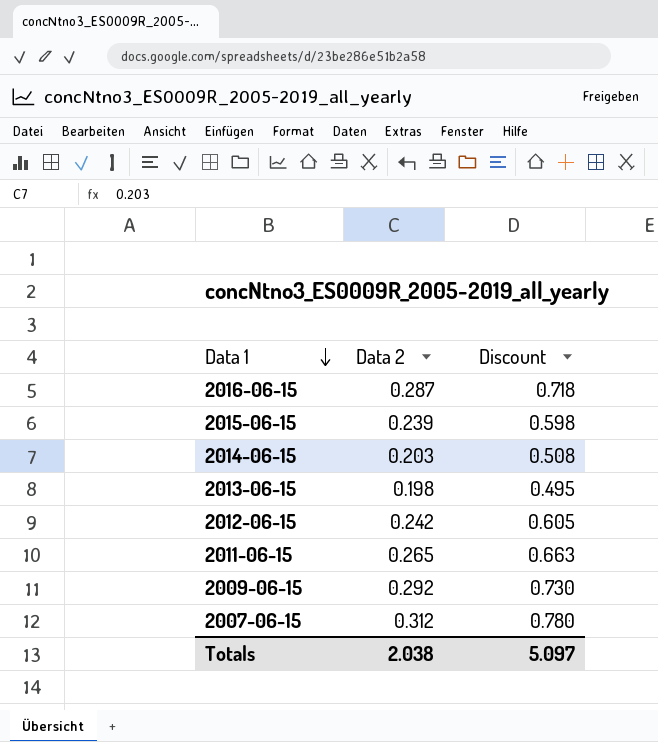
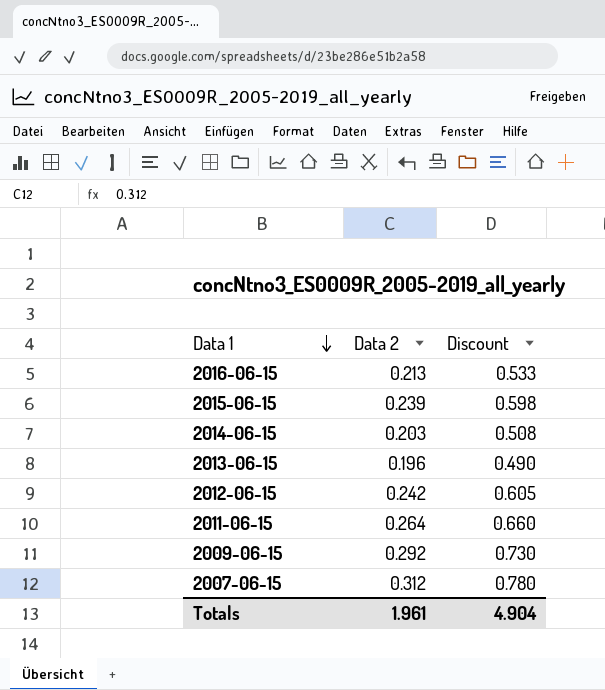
2016-06-15 | Data 2: 0.287 -> 0.213
2016-06-15 | Discount: 0.718 -> 0.533
2013-06-15 | Data 2: 0.198 -> 0.196
2013-06-15 | Discount: 0.495 -> 0.490
2011-06-15 | Data 2: 0.265 -> 0.264
2011-06-15 | Discount: 0.663 -> 0.660
Totals | Data 2: 2.038 -> 1.961
Totals | Discount: 5.097 -> 4.904

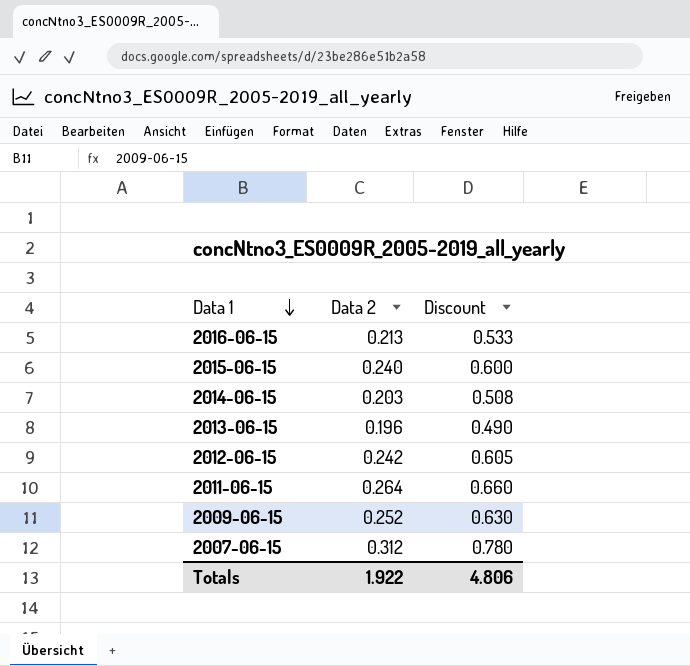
2015-06-15 | Data 2: 0.239 -> 0.240
2015-06-15 | Discount: 0.598 -> 0.600
2009-06-15 | Data 2: 0.292 -> 0.252
2009-06-15 | Discount: 0.730 -> 0.630
Totals | Data 2: 1.961 -> 1.922
Totals | Discount: 4.904 -> 4.806

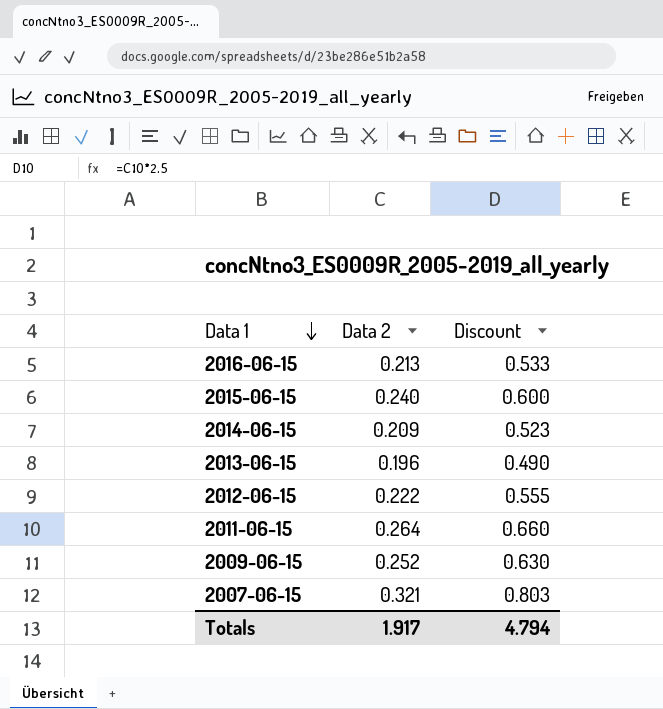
2014-06-15 | Data 2: 0.203 -> 0.209
2014-06-15 | Discount: 0.508 -> 0.523
2012-06-15 | Data 2: 0.242 -> 0.222
2012-06-15 | Discount: 0.605 -> 0.555
2007-06-15 | Data 2: 0.312 -> 0.321
2007-06-15 | Discount: 0.780 -> 0.803
Totals | Data 2: 1.922 -> 1.917
Totals | Discount: 4.806 -> 4.794

